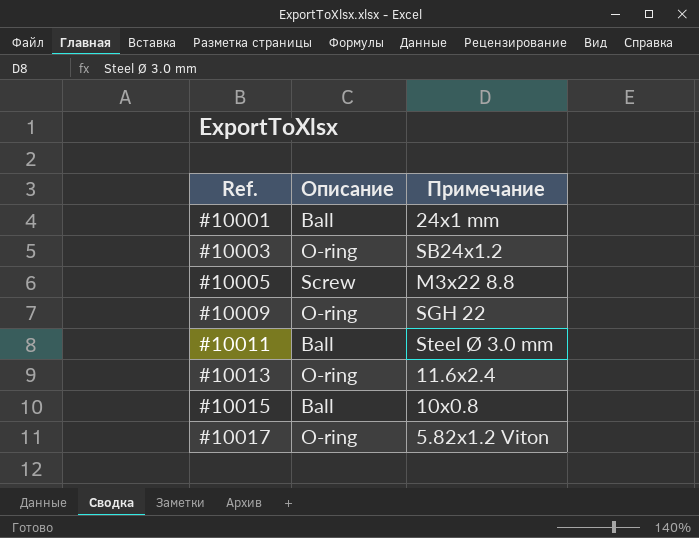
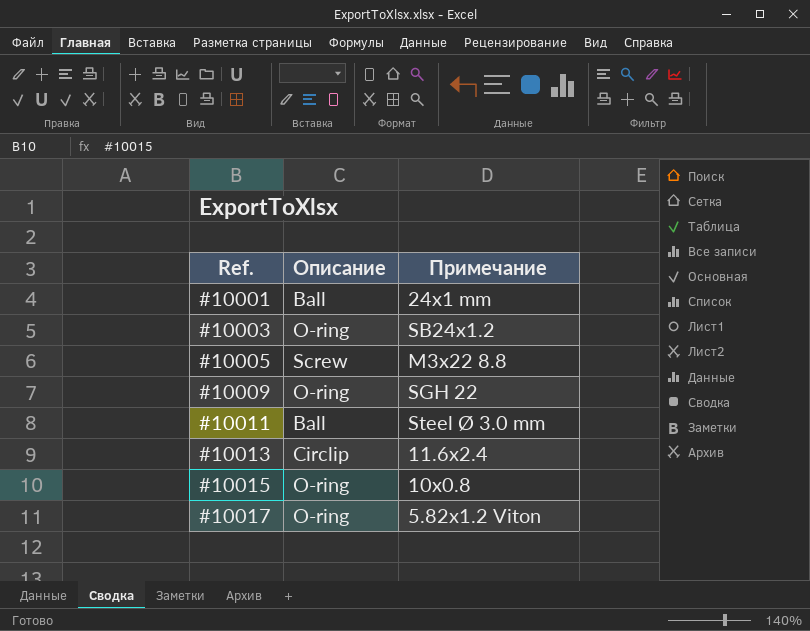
#10013 | Описание: O-ring -> Circlip
#10015 | Описание: Ball -> O-ring

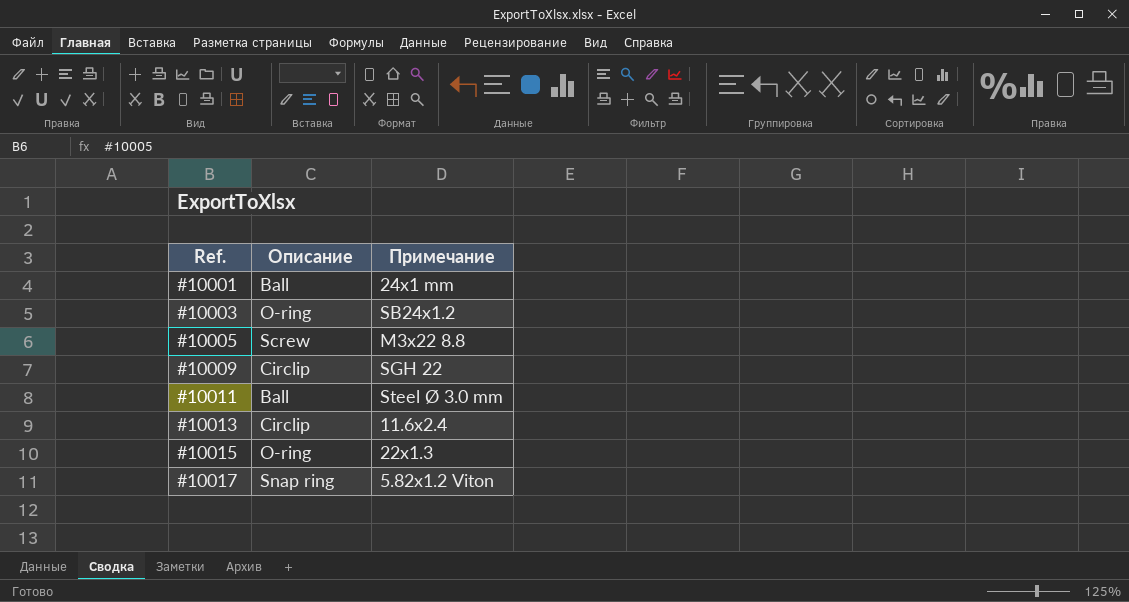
#10009 | Описание: O-ring -> Circlip
#10015 | Примечание: 10x0.8 -> 22x1.3
#10017 | Описание: O-ring -> Snap ring

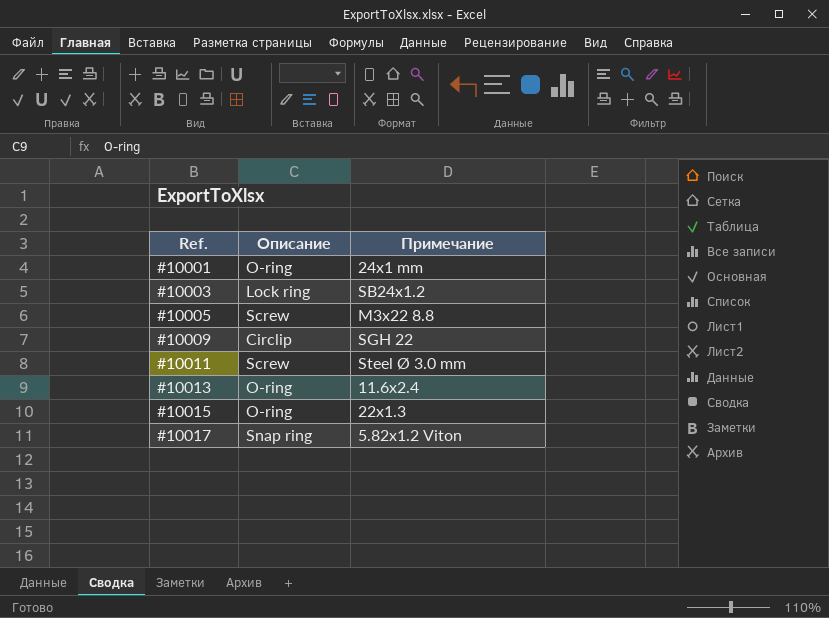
#10001 | Описание: Ball -> O-ring
#10003 | Описание: O-ring -> Lock ring
#10011 | Описание: Ball -> Screw
#10013 | Описание: Circlip -> O-ring

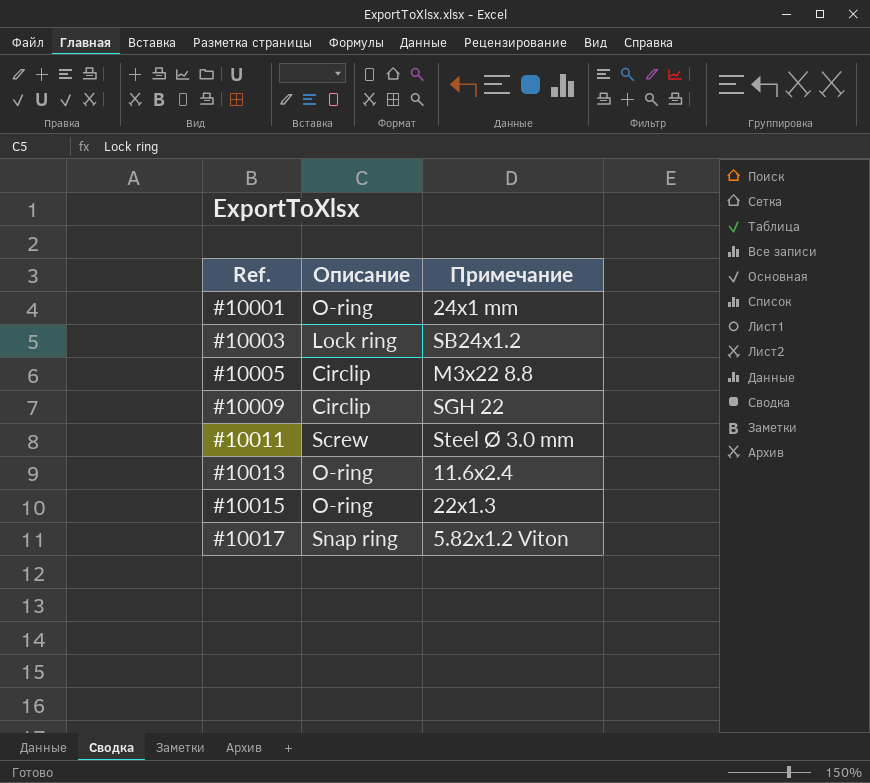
#10005 | Описание: Screw -> Circlip

